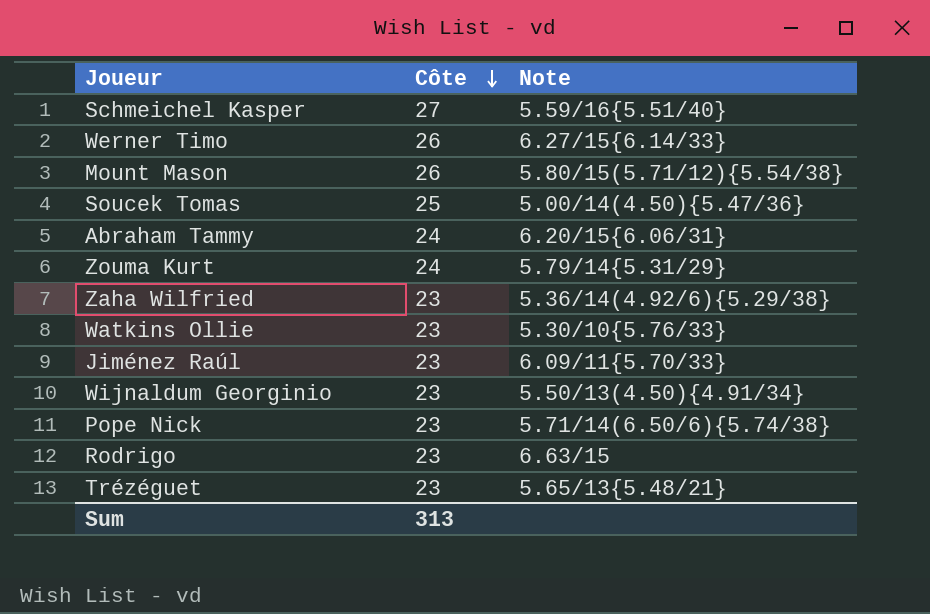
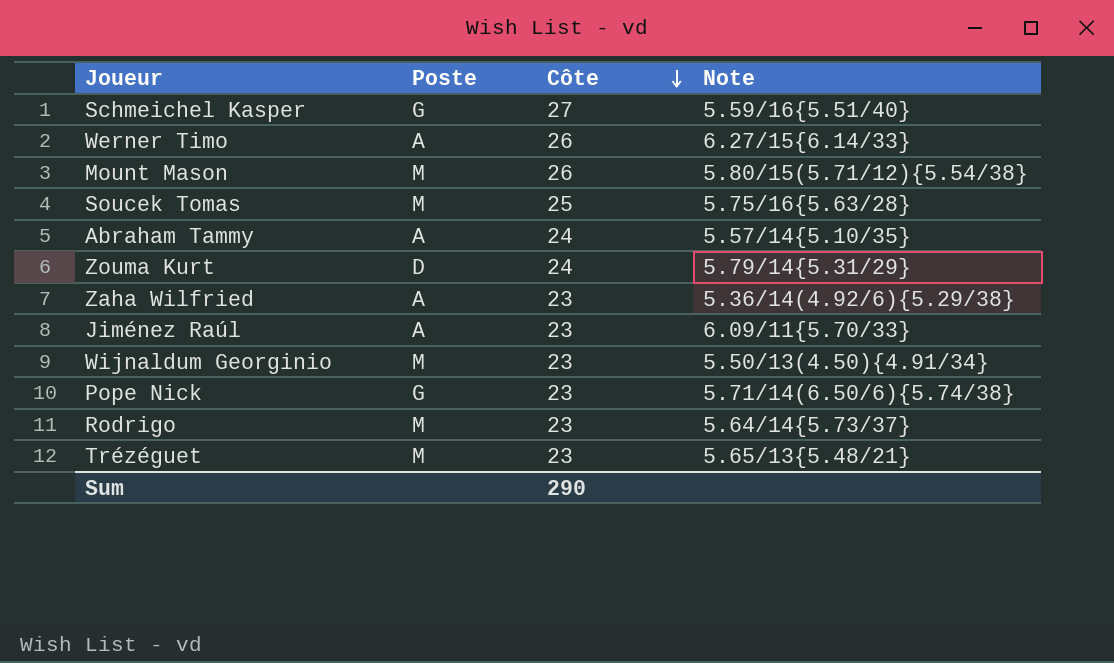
column Poste | position: none -> 2
row Watkins Ollie: 23 | 5.30/10{5.76/33} -> none
Soucek Tomas | Note: 5.00/14(4.50){5.47/36} -> 5.75/16{5.63/28}
Abraham Tammy | Note: 6.20/15{6.06/31} -> 5.57/14{5.10/35}
Rodrigo | Note: 6.63/15 -> 5.64/14{5.73/37}
Sum | Côte: 313 -> 290

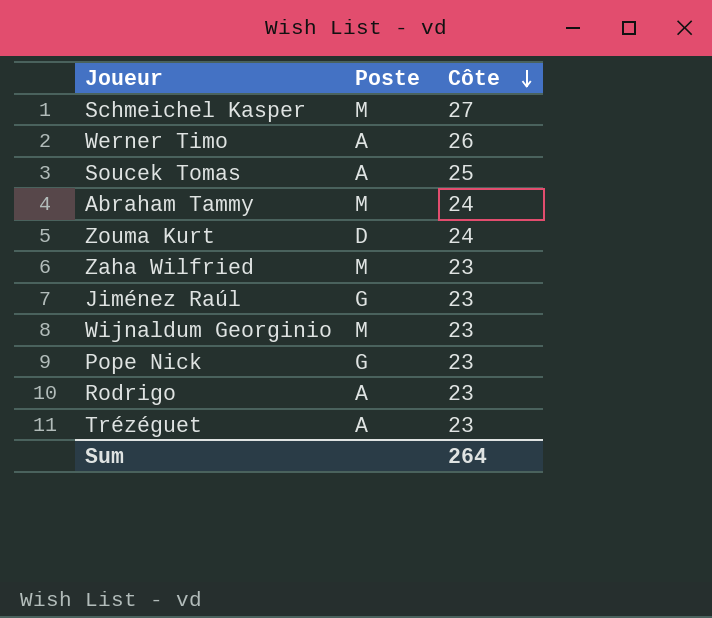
column Note | position: 4 -> none
row Mount Mason: M | 26 | 5.80/15(5.71/12){5.54/38} -> none
Schmeichel Kasper | Poste: G -> M
Soucek Tomas | Poste: M -> A
Abraham Tammy | Poste: A -> M
Zaha Wilfried | Poste: A -> M
Jiménez Raúl | Poste: A -> G
Rodrigo | Poste: M -> A
Trézéguet | Poste: M -> A
Sum | Côte: 290 -> 264

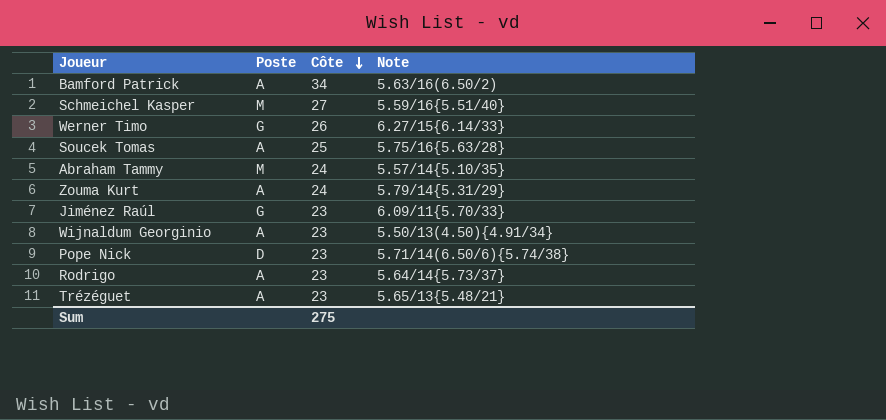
column Note | position: none -> 4
row Zaha Wilfried: M | 23 -> none
row Bamford Patrick: none -> A | 34 | 5.63/16(6.50/2)
Werner Timo | Poste: A -> G
Zouma Kurt | Poste: D -> A
Wijnaldum Georginio | Poste: M -> A
Pope Nick | Poste: G -> D
Sum | Côte: 264 -> 275

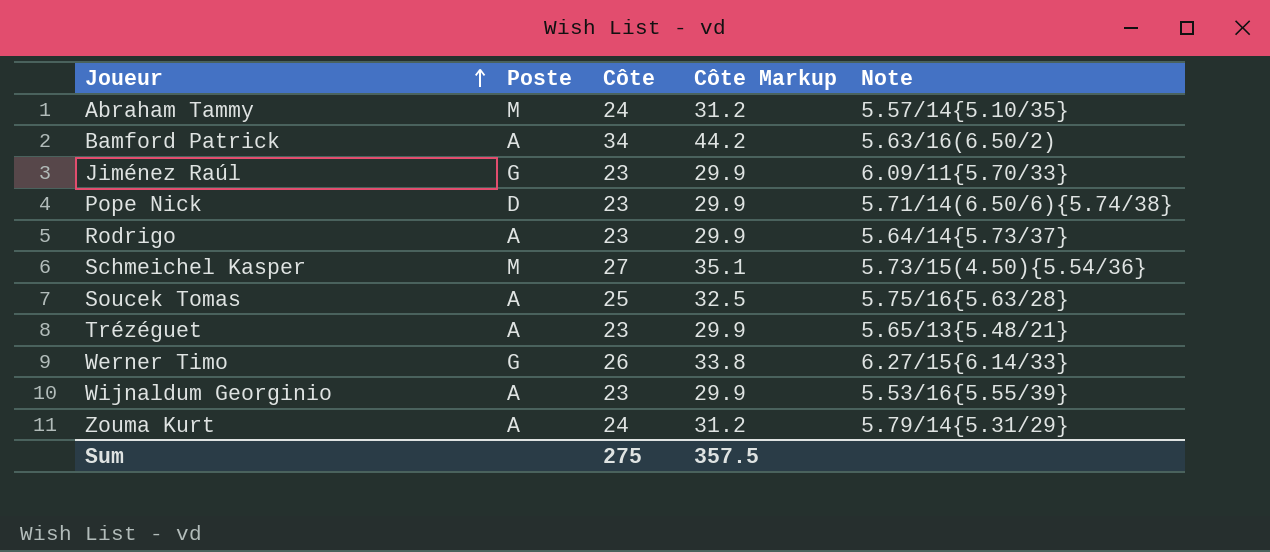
row order: Côte descending -> Joueur ascending
column Côte Markup | formula: none -> [Côte] * 1.3
Schmeichel Kasper | Note: 5.59/16{5.51/40} -> 5.73/15(4.50){5.54/36}
Wijnaldum Georginio | Note: 5.50/13(4.50){4.91/34} -> 5.53/16{5.55/39}

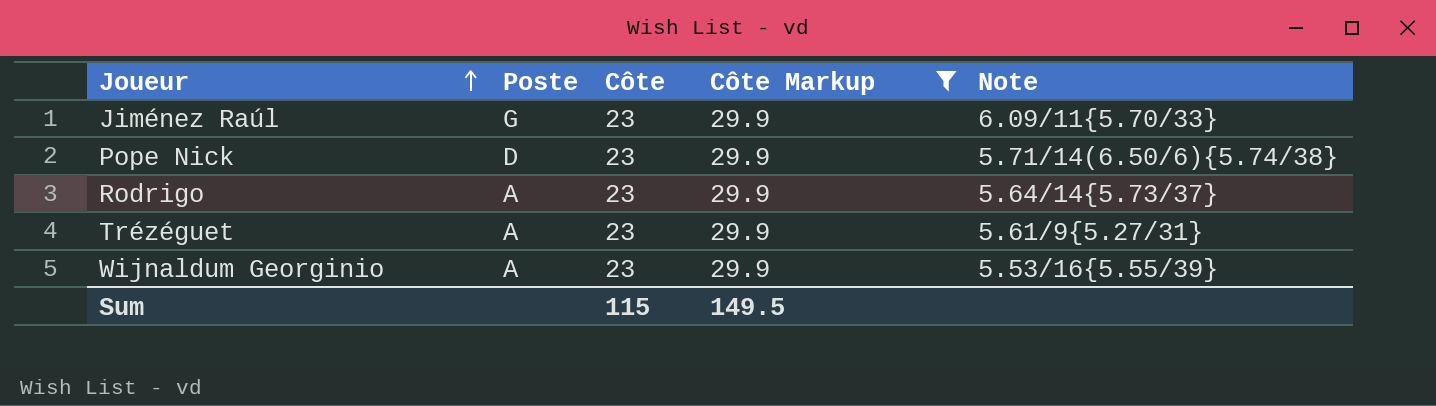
filter: none -> Côte Markup = 29.9
Trézéguet | Note: 5.65/13{5.48/21} -> 5.61/9{5.27/31}
Sum | Côte: 275 -> 115
Sum | Côte Markup: 357.5 -> 149.5

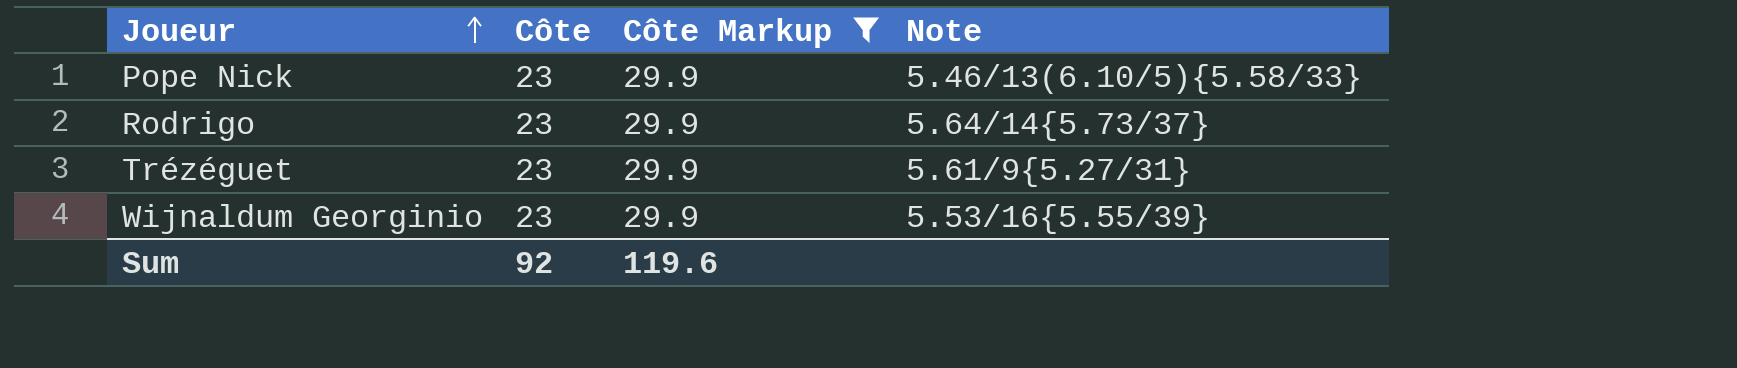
column Poste | position: 2 -> none
row Jiménez Raúl: G | 23 | 29.9 | 6.09/11{5.70/33} -> none
Pope Nick | Note: 5.71/14(6.50/6){5.74/38} -> 5.46/13(6.10/5){5.58/33}
Sum | Côte: 115 -> 92
Sum | Côte Markup: 149.5 -> 119.6

